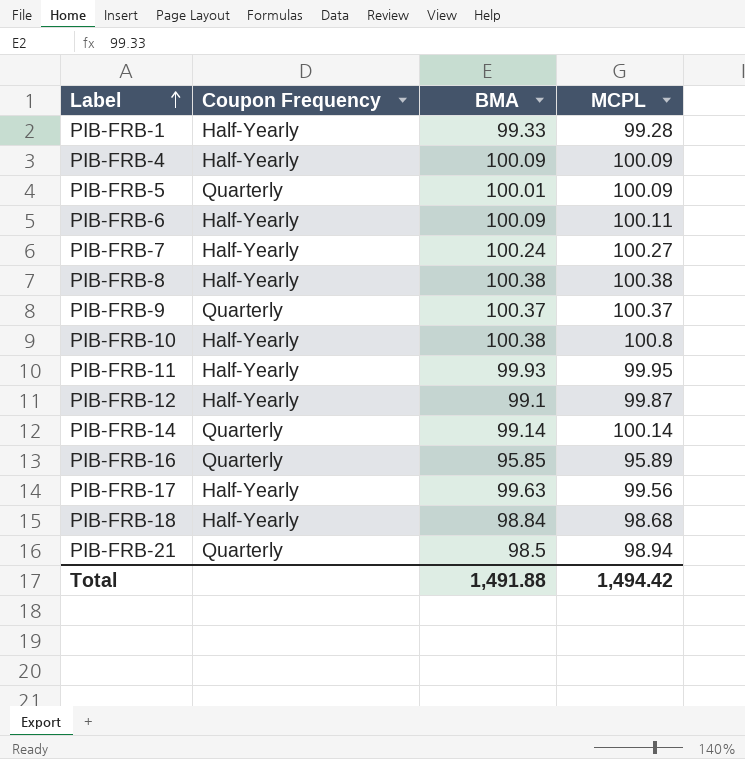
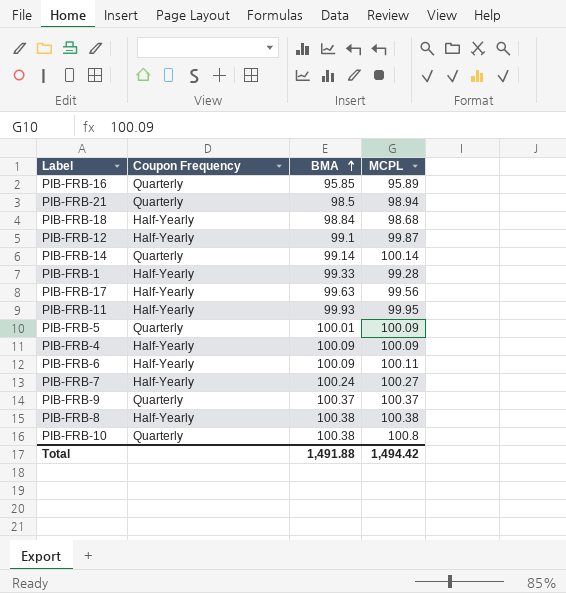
row order: Label ascending -> BMA ascending
PIB-FRB-10 | Coupon Frequency: Half-Yearly -> Quarterly

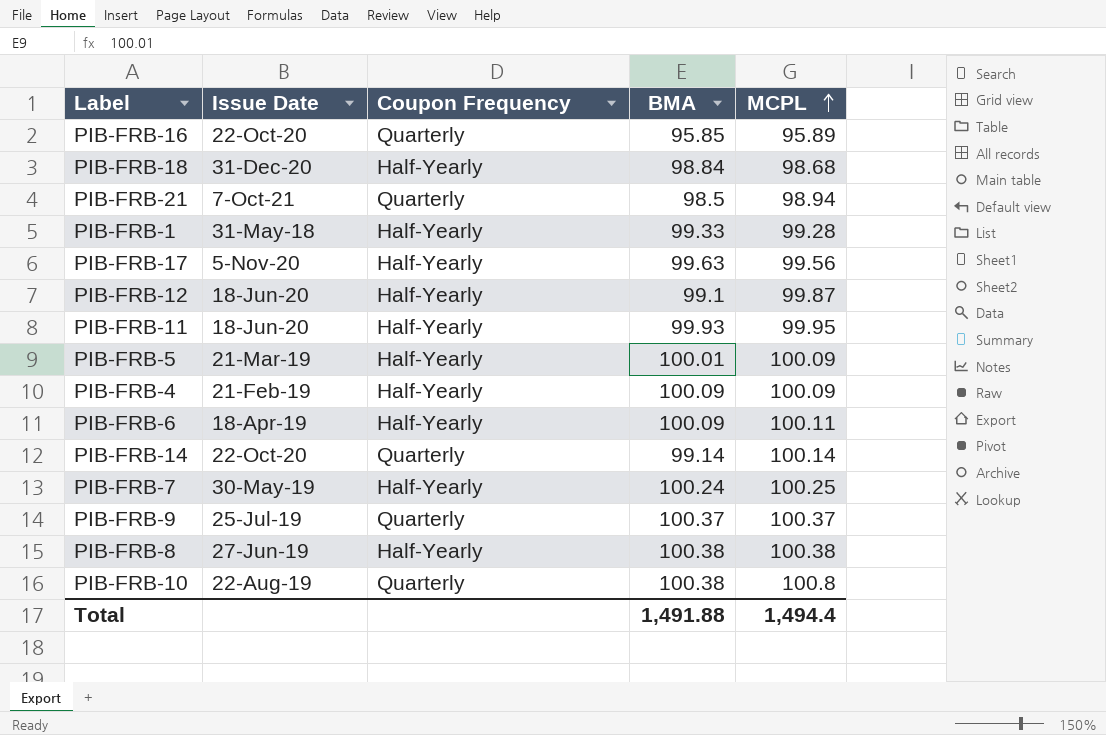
row order: BMA ascending -> MCPL ascending
column Issue Date | position: none -> 2
PIB-FRB-5 | Coupon Frequency: Quarterly -> Half-Yearly
PIB-FRB-7 | MCPL: 100.27 -> 100.25
Total | MCPL: 1,494.42 -> 1,494.4

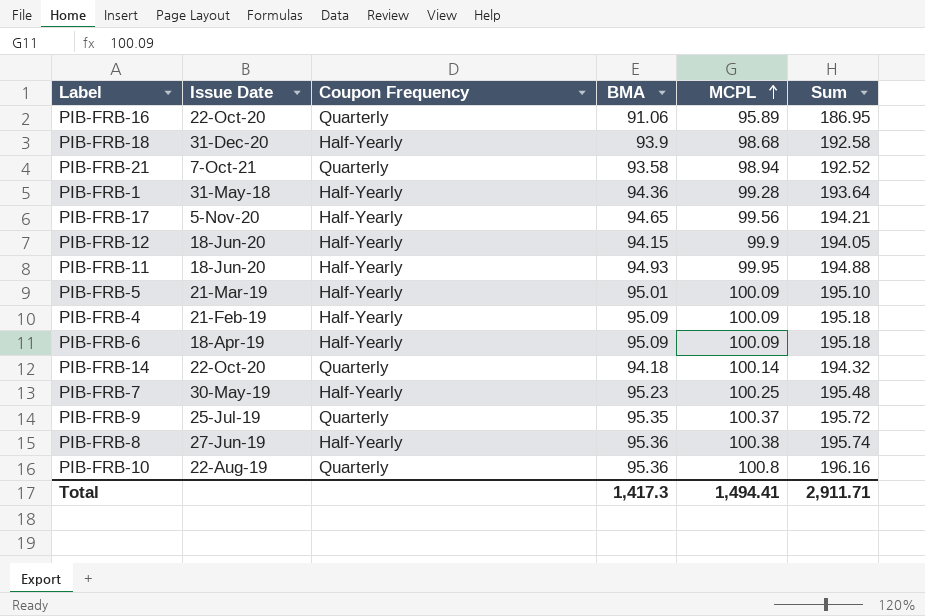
column Sum | formula: none -> [BMA] + [MCPL]
PIB-FRB-16 | BMA: 95.85 -> 91.06
PIB-FRB-18 | BMA: 98.84 -> 93.9
PIB-FRB-21 | BMA: 98.5 -> 93.58
PIB-FRB-1 | BMA: 99.33 -> 94.36
PIB-FRB-17 | BMA: 99.63 -> 94.65
PIB-FRB-12 | BMA: 99.1 -> 94.15
PIB-FRB-12 | MCPL: 99.87 -> 99.9
PIB-FRB-11 | BMA: 99.93 -> 94.93
PIB-FRB-5 | BMA: 100.01 -> 95.01
PIB-FRB-4 | BMA: 100.09 -> 95.09
PIB-FRB-6 | BMA: 100.09 -> 95.09
PIB-FRB-6 | MCPL: 100.11 -> 100.09
PIB-FRB-14 | BMA: 99.14 -> 94.18
PIB-FRB-7 | BMA: 100.24 -> 95.23
PIB-FRB-9 | BMA: 100.37 -> 95.35
PIB-FRB-8 | BMA: 100.38 -> 95.36
PIB-FRB-10 | BMA: 100.38 -> 95.36
Total | BMA: 1,491.88 -> 1,417.3
Total | MCPL: 1,494.4 -> 1,494.41

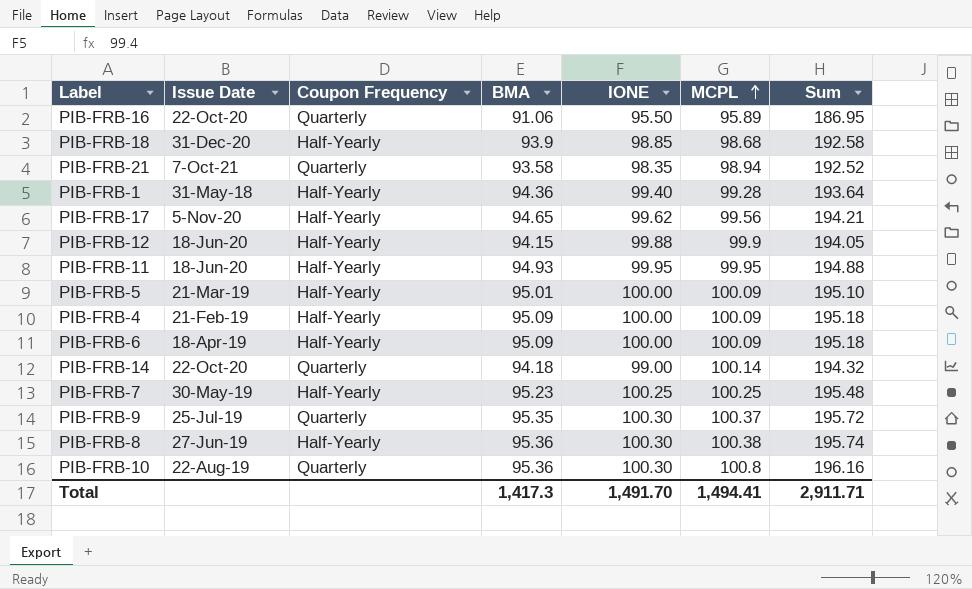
column IONE | position: none -> 5

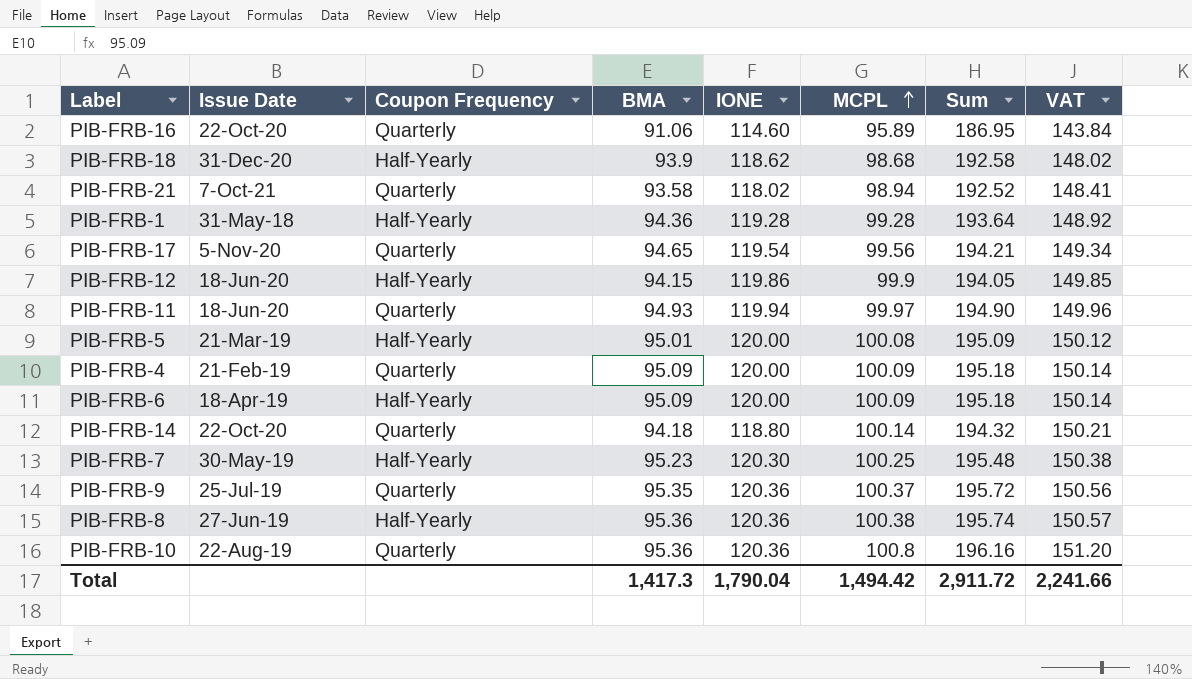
column VAT | formula: none -> [MCPL] * 1.5
PIB-FRB-16 | IONE: 95.50 -> 114.60
PIB-FRB-18 | IONE: 98.85 -> 118.62
PIB-FRB-21 | IONE: 98.35 -> 118.02
PIB-FRB-1 | IONE: 99.40 -> 119.28
PIB-FRB-17 | Coupon Frequency: Half-Yearly -> Quarterly
PIB-FRB-17 | IONE: 99.62 -> 119.54
PIB-FRB-12 | IONE: 99.88 -> 119.86
PIB-FRB-11 | Coupon Frequency: Half-Yearly -> Quarterly
PIB-FRB-11 | IONE: 99.95 -> 119.94
PIB-FRB-11 | MCPL: 99.95 -> 99.97
PIB-FRB-11 | Sum: 194.88 -> 194.90
PIB-FRB-5 | IONE: 100.00 -> 120.00
PIB-FRB-5 | MCPL: 100.09 -> 100.08
PIB-FRB-5 | Sum: 195.10 -> 195.09
PIB-FRB-4 | Coupon Frequency: Half-Yearly -> Quarterly
PIB-FRB-4 | IONE: 100.00 -> 120.00
PIB-FRB-6 | IONE: 100.00 -> 120.00
PIB-FRB-14 | IONE: 99.00 -> 118.80
PIB-FRB-7 | IONE: 100.25 -> 120.30
PIB-FRB-9 | IONE: 100.30 -> 120.36
PIB-FRB-8 | IONE: 100.30 -> 120.36
PIB-FRB-10 | IONE: 100.30 -> 120.36
Total | IONE: 1,491.70 -> 1,790.04
Total | MCPL: 1,494.41 -> 1,494.42
Total | Sum: 2,911.71 -> 2,911.72

